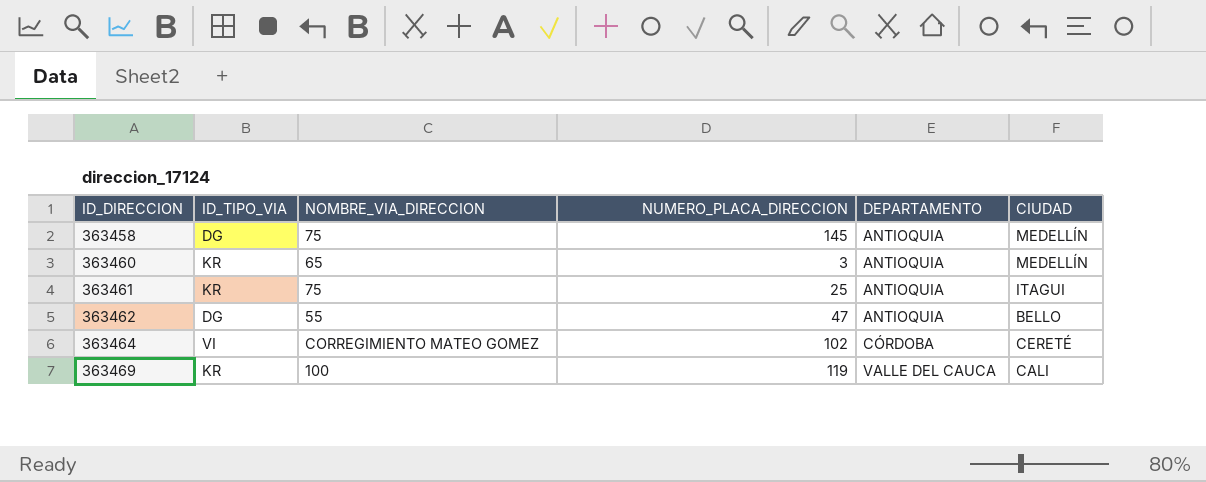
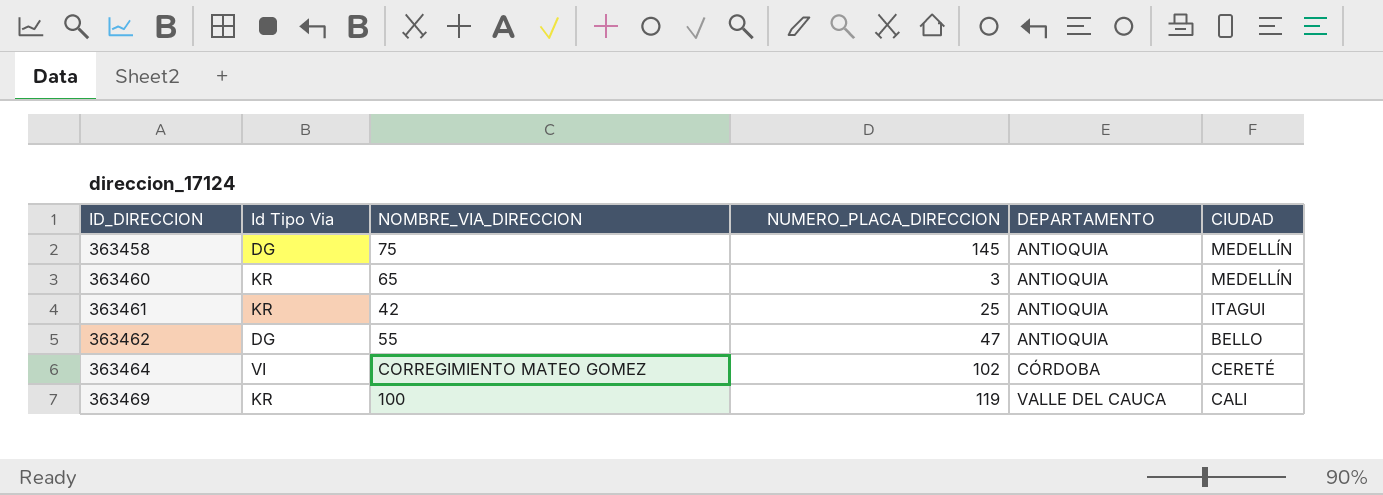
column name: ID_TIPO_VIA -> Id Tipo Via
363461 | NOMBRE_VIA_DIRECCION: 75 -> 42

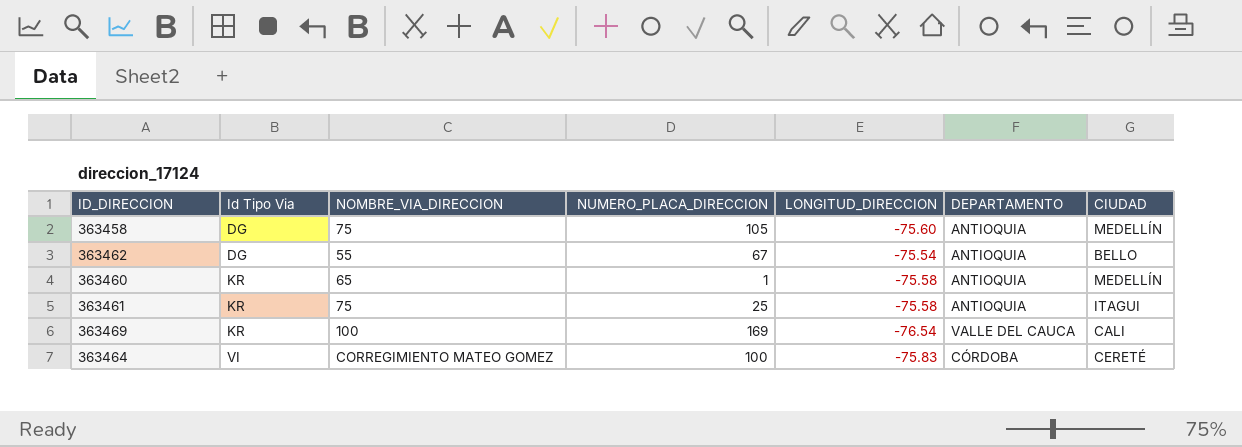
row order: ID_DIRECCION ascending -> Id Tipo Via ascending
column LONGITUD_DIRECCION | position: none -> 5
363458 | NUMERO_PLACA_DIRECCION: 145 -> 105
363462 | NUMERO_PLACA_DIRECCION: 47 -> 67
363460 | NUMERO_PLACA_DIRECCION: 3 -> 1
363461 | NOMBRE_VIA_DIRECCION: 42 -> 75
363469 | NUMERO_PLACA_DIRECCION: 119 -> 169
363464 | NUMERO_PLACA_DIRECCION: 102 -> 100

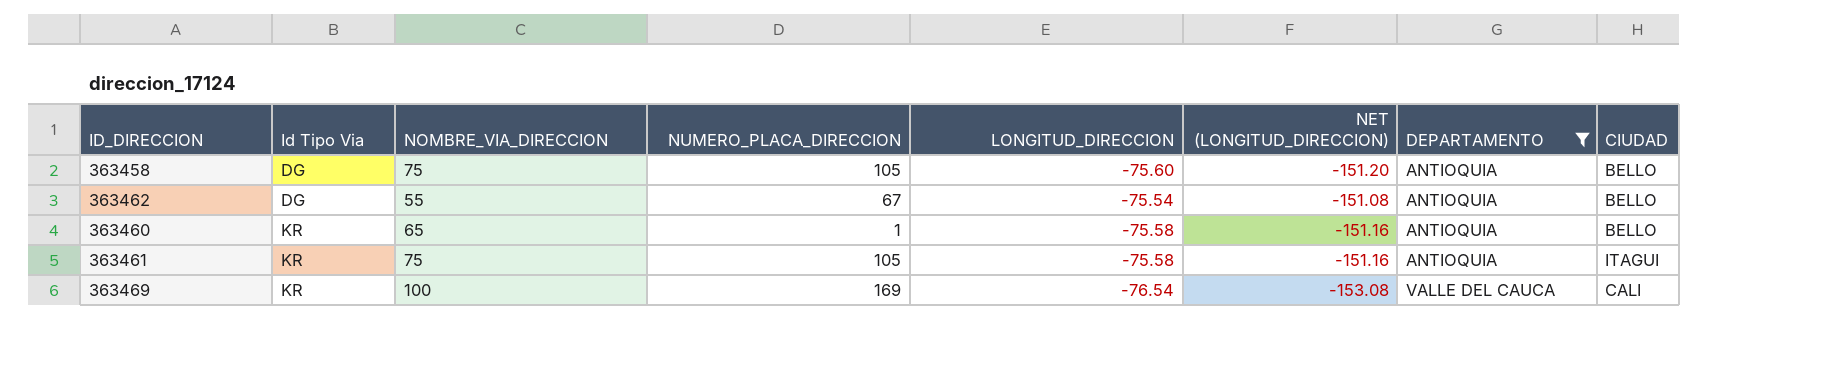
filter: none -> DEPARTAMENTO != CÓRDOBA
column NET (LONGITUD_DIRECCION) | formula: none -> [LONGITUD_DIRECCION] * 2
363458 | CIUDAD: MEDELLÍN -> BELLO
363460 | CIUDAD: MEDELLÍN -> BELLO
363461 | NUMERO_PLACA_DIRECCION: 25 -> 105

